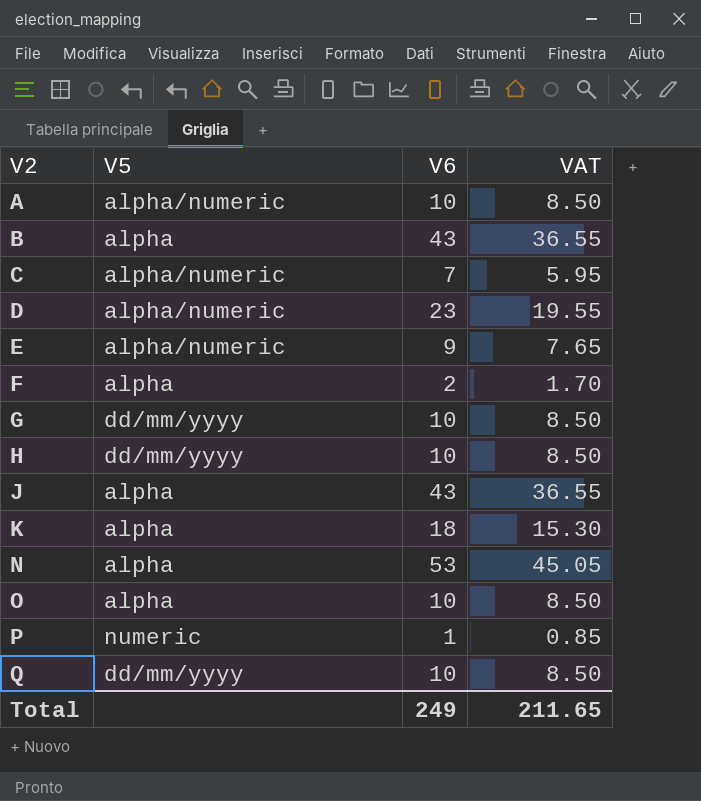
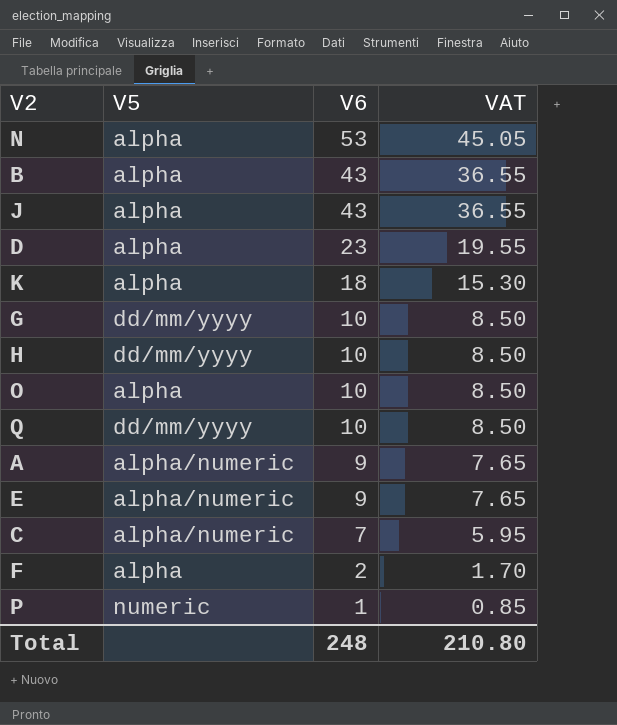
row order: V2 ascending -> V6 descending
D | V5: alpha/numeric -> alpha
A | V6: 10 -> 9
A | VAT: 8.50 -> 7.65
Total | V6: 249 -> 248
Total | VAT: 211.65 -> 210.80

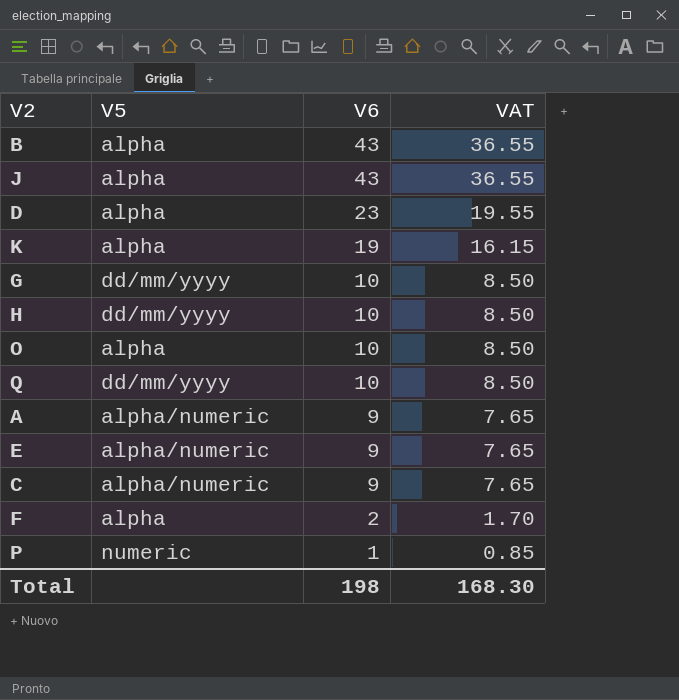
row N: alpha | 53 | 45.05 -> none
K | V6: 18 -> 19
K | VAT: 15.30 -> 16.15
C | V6: 7 -> 9
C | VAT: 5.95 -> 7.65
Total | V6: 248 -> 198
Total | VAT: 210.80 -> 168.30

